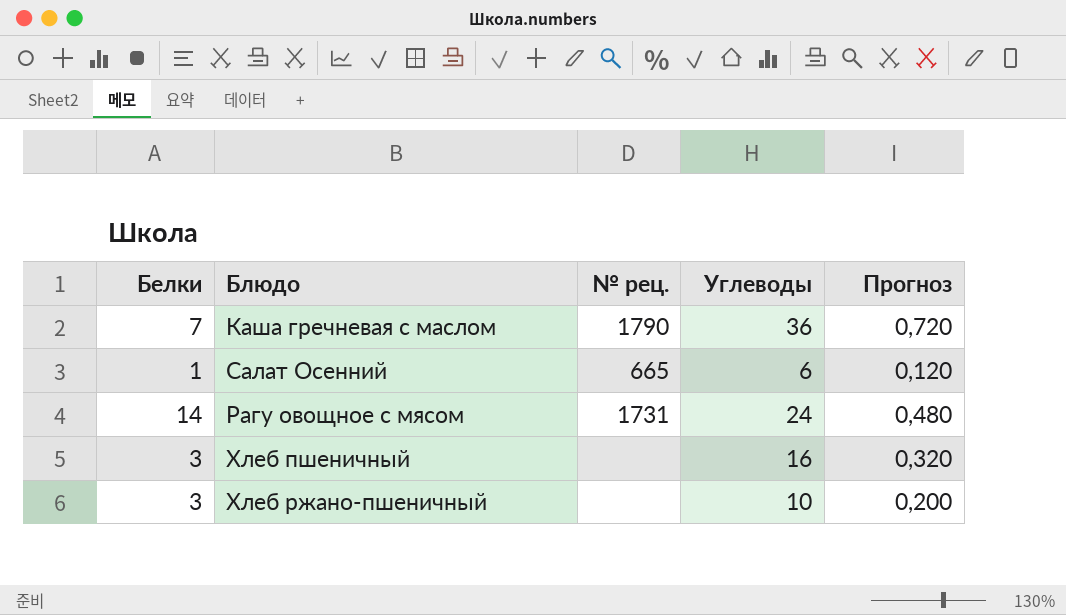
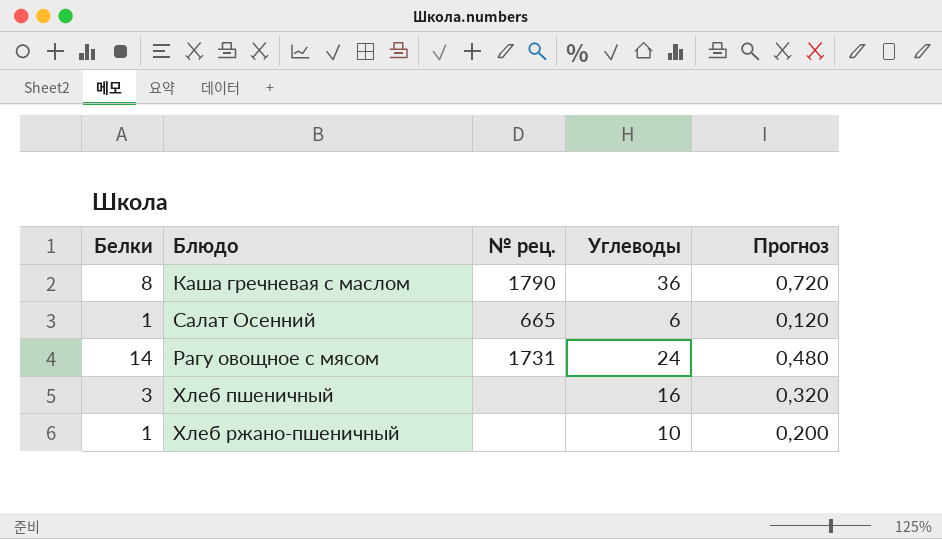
Каша гречневая с маслом | Белки: 7 -> 8
Хлеб ржано-пшеничный | Белки: 3 -> 1

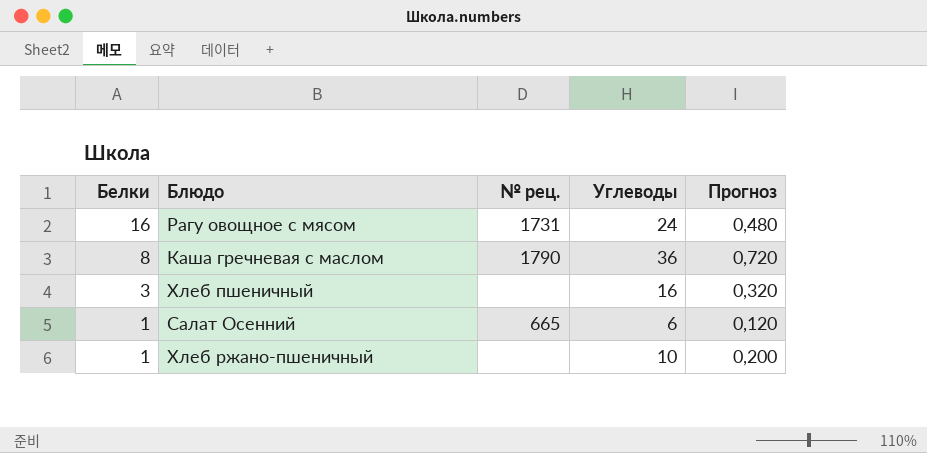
row order: none -> Белки descending
Рагу овощное с мясом | Белки: 14 -> 16

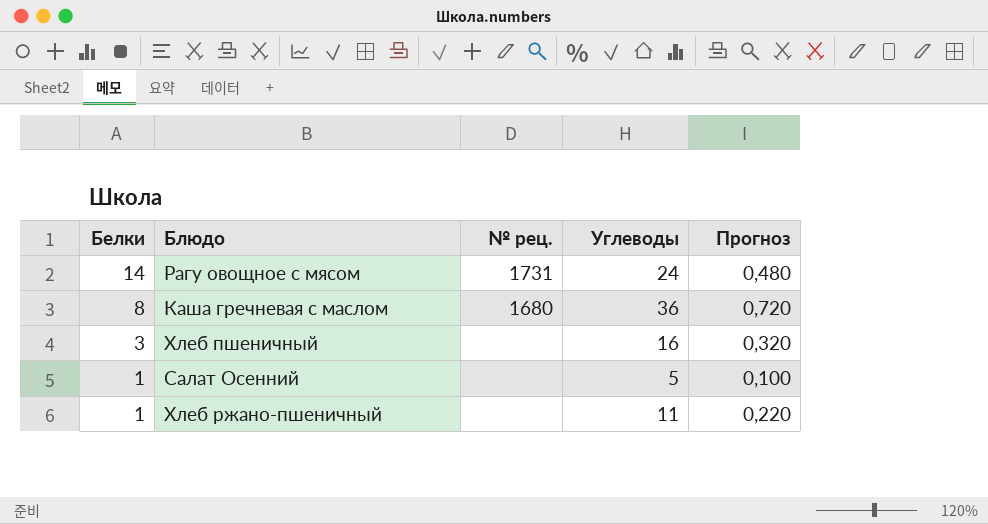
Рагу овощное с мясом | Белки: 16 -> 14
Каша гречневая с маслом | № рец.: 1790 -> 1680
Салат Осенний | № рец.: 665 -> none
Салат Осенний | Углеводы: 6 -> 5
Салат Осенний | Прогноз: 0,120 -> 0,100
Хлеб ржано-пшеничный | Углеводы: 10 -> 11
Хлеб ржано-пшеничный | Прогноз: 0,200 -> 0,220

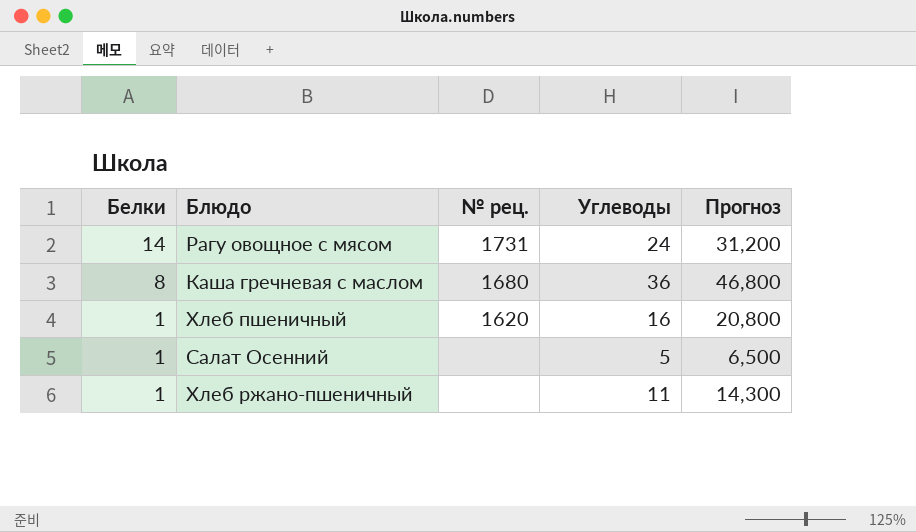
column Прогноз | formula: [Углеводы] * 0,02 -> [Углеводы] * 1,3
Хлеб пшеничный | Белки: 3 -> 1
Хлеб пшеничный | № рец.: none -> 1620

